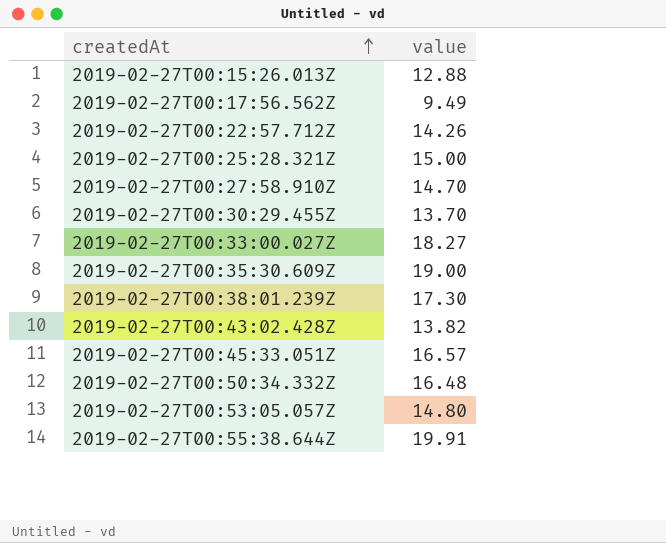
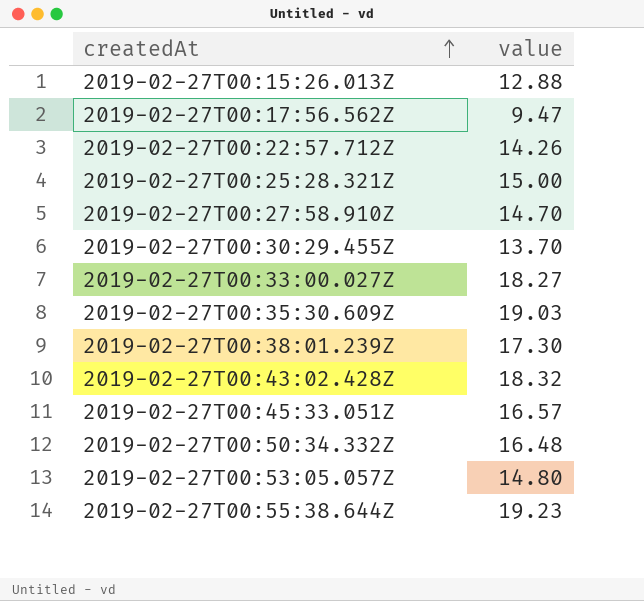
2019-02-27T00:17:56.562Z | value: 9.49 -> 9.47
2019-02-27T00:35:30.609Z | value: 19.00 -> 19.03
2019-02-27T00:43:02.428Z | value: 13.82 -> 18.32
2019-02-27T00:55:38.644Z | value: 19.91 -> 19.23

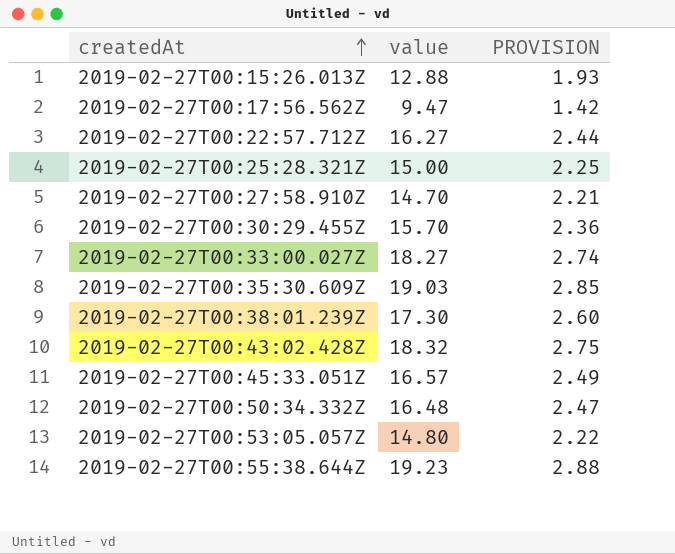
column PROVISION | formula: none -> [value] * 0.15
2019-02-27T00:22:57.712Z | value: 14.26 -> 16.27
2019-02-27T00:30:29.455Z | value: 13.70 -> 15.70

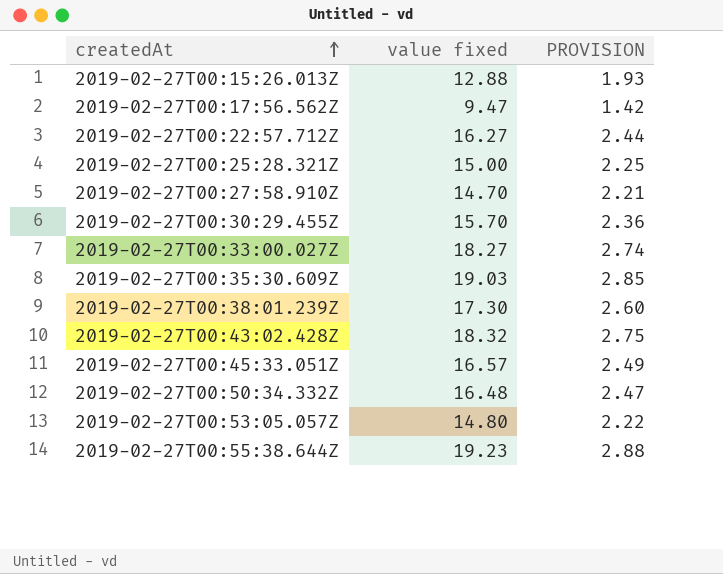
column name: value -> value fixed

